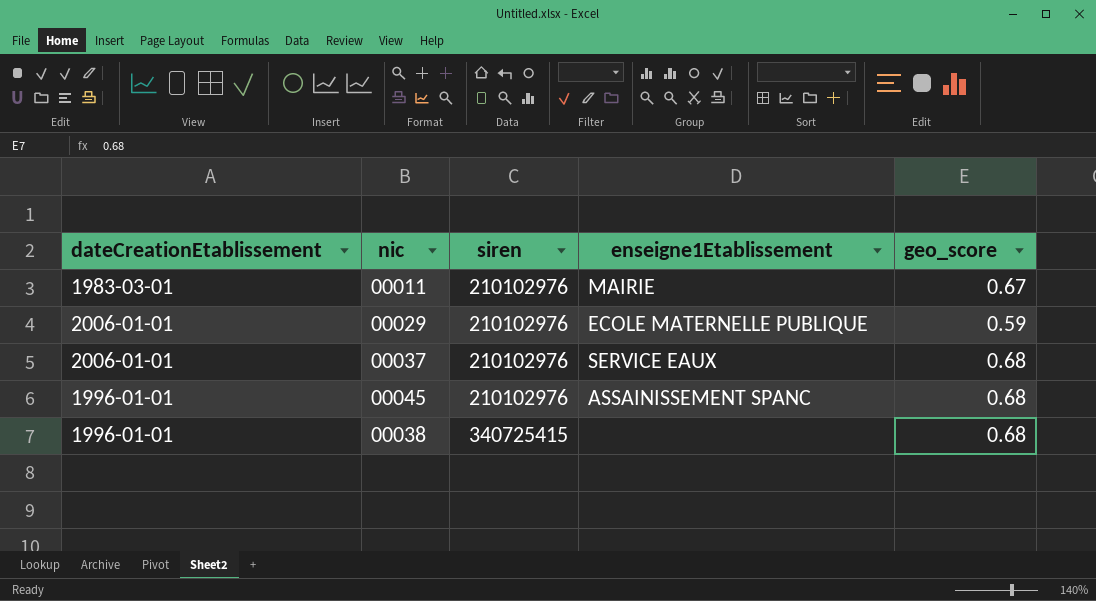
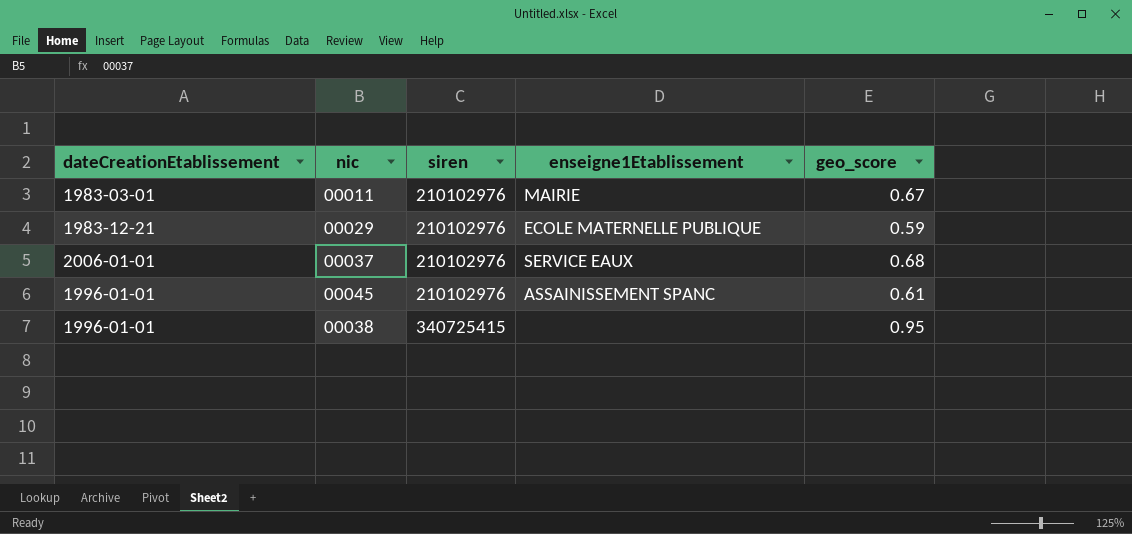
00029 | dateCreationEtablissement: 2006-01-01 -> 1983-12-21
00045 | geo_score: 0.68 -> 0.61
00038 | geo_score: 0.68 -> 0.95

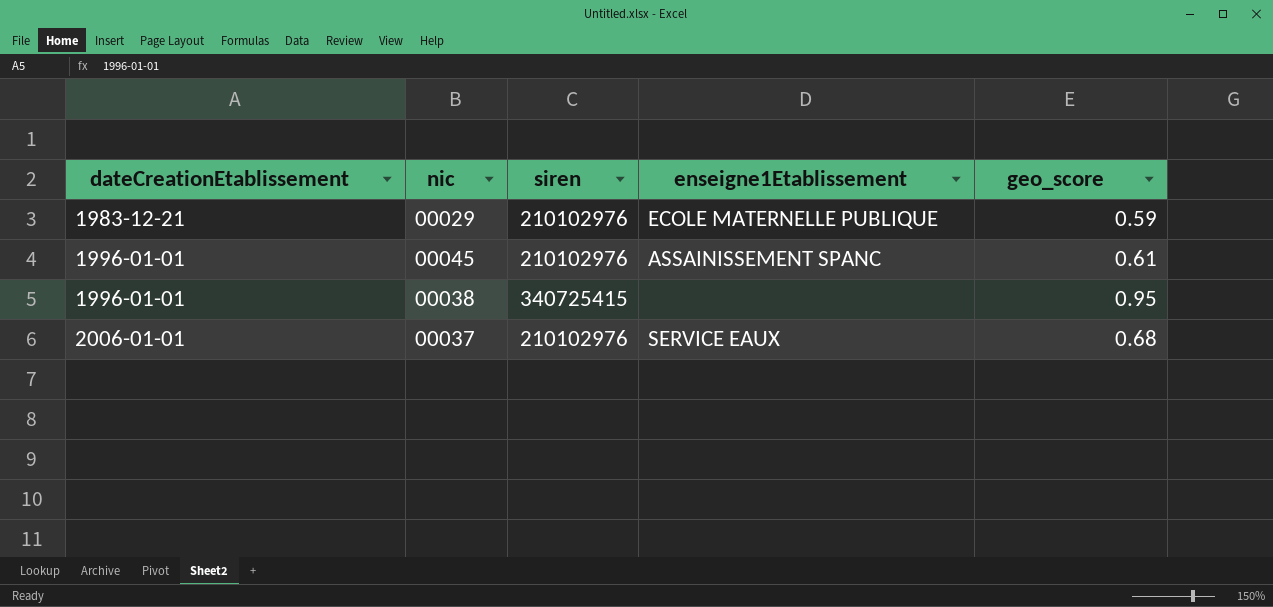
row order: siren ascending -> dateCreationEtablissement ascending
row 00011: 1983-03-01 | 210102976 | MAIRIE | 0.67 -> none

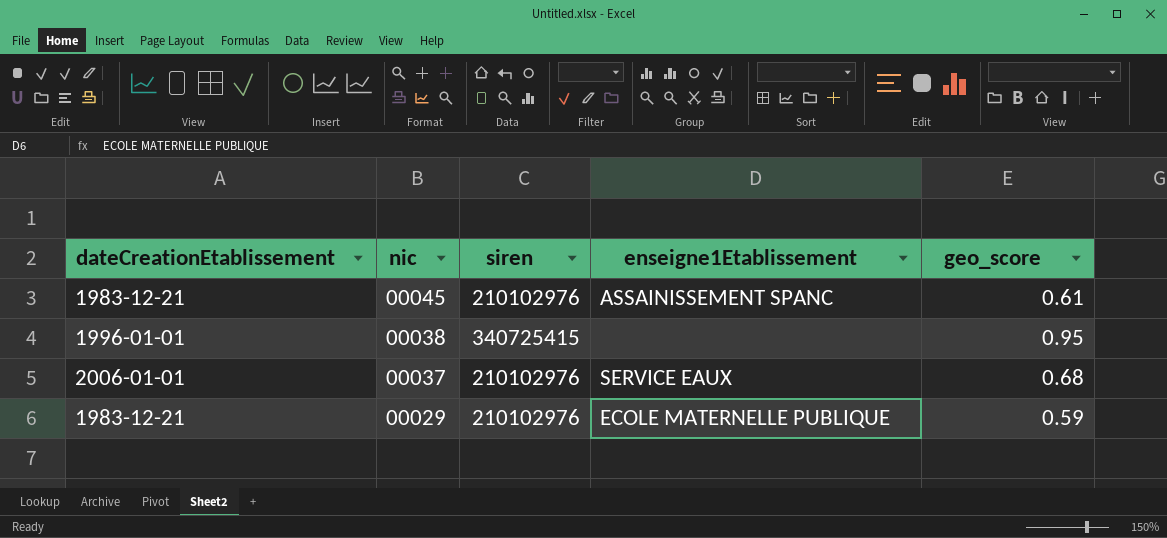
row order: dateCreationEtablissement ascending -> nic descending
00045 | dateCreationEtablissement: 1996-01-01 -> 1983-12-21

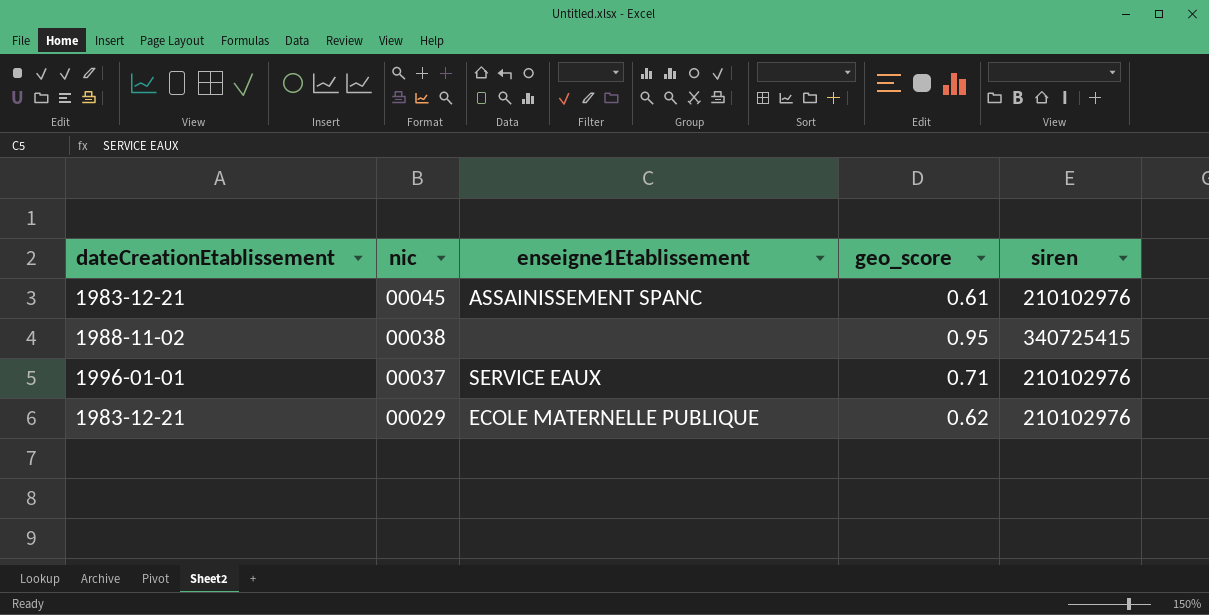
column siren | position: 3 -> 5
00038 | dateCreationEtablissement: 1996-01-01 -> 1988-11-02
00037 | dateCreationEtablissement: 2006-01-01 -> 1996-01-01
00037 | geo_score: 0.68 -> 0.71
00029 | geo_score: 0.59 -> 0.62

